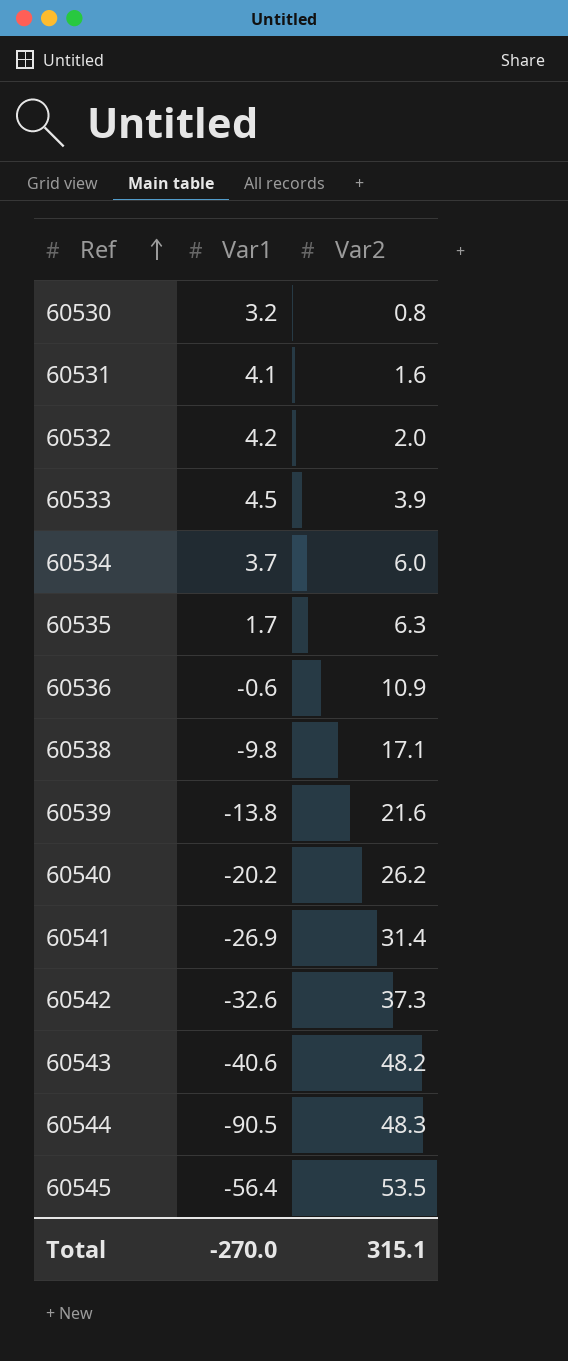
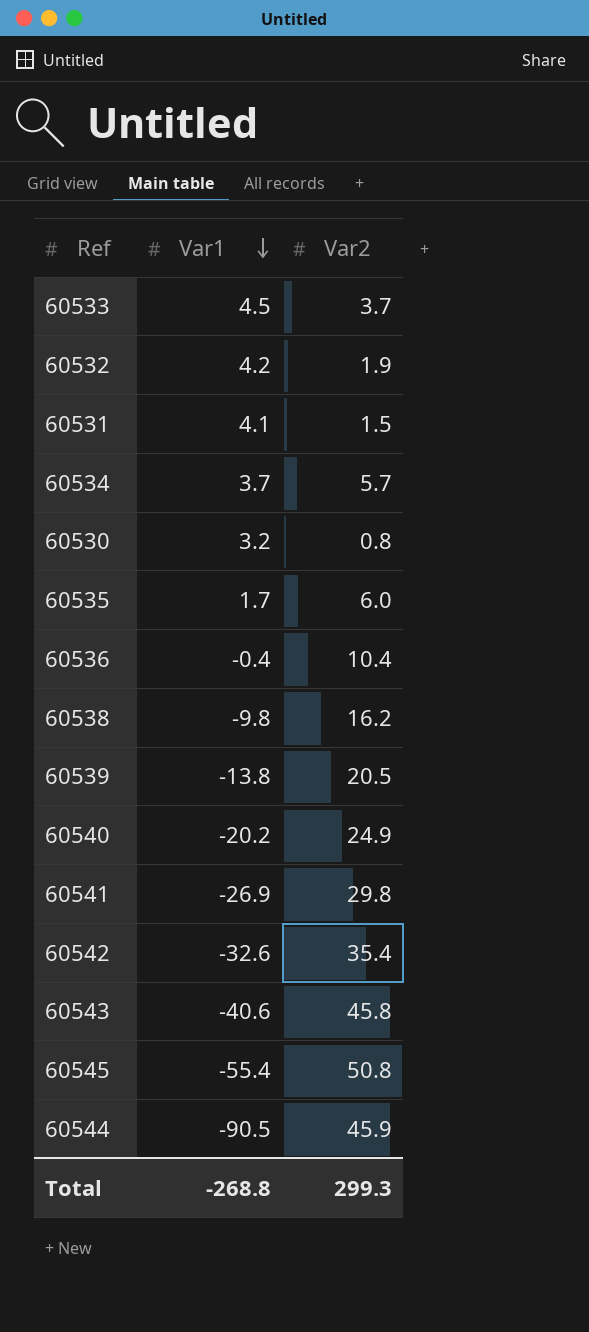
row order: Ref ascending -> Var1 descending
60533 | Var2: 3.9 -> 3.7
60532 | Var2: 2.0 -> 1.9
60531 | Var2: 1.6 -> 1.5
60534 | Var2: 6.0 -> 5.7
60535 | Var2: 6.3 -> 6.0
60536 | Var1: -0.6 -> -0.4
60536 | Var2: 10.9 -> 10.4
60538 | Var2: 17.1 -> 16.2
60539 | Var2: 21.6 -> 20.5
60540 | Var2: 26.2 -> 24.9
60541 | Var2: 31.4 -> 29.8
60542 | Var2: 37.3 -> 35.4
60543 | Var2: 48.2 -> 45.8
60545 | Var1: -56.4 -> -55.4
60545 | Var2: 53.5 -> 50.8
60544 | Var2: 48.3 -> 45.9
Total | Var1: -270.0 -> -268.8
Total | Var2: 315.1 -> 299.3

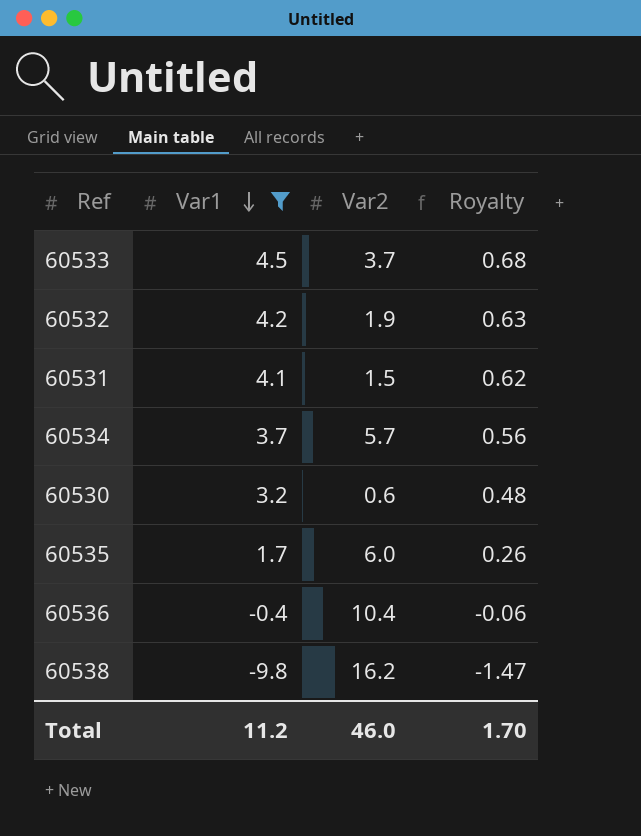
filter: none -> Var1 >= -9.8
column Royalty | formula: none -> [Var1] * 0.15
60530 | Var2: 0.8 -> 0.6
Total | Var1: -268.8 -> 11.2
Total | Var2: 299.3 -> 46.0

